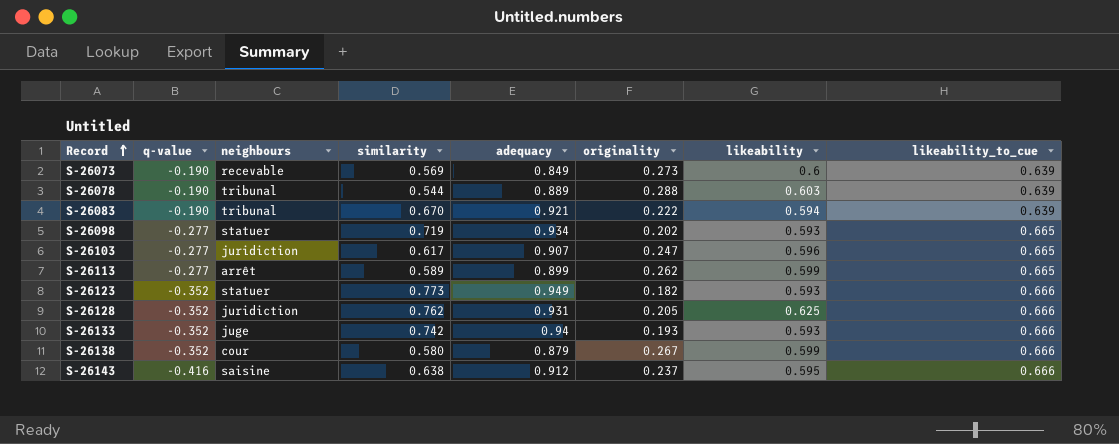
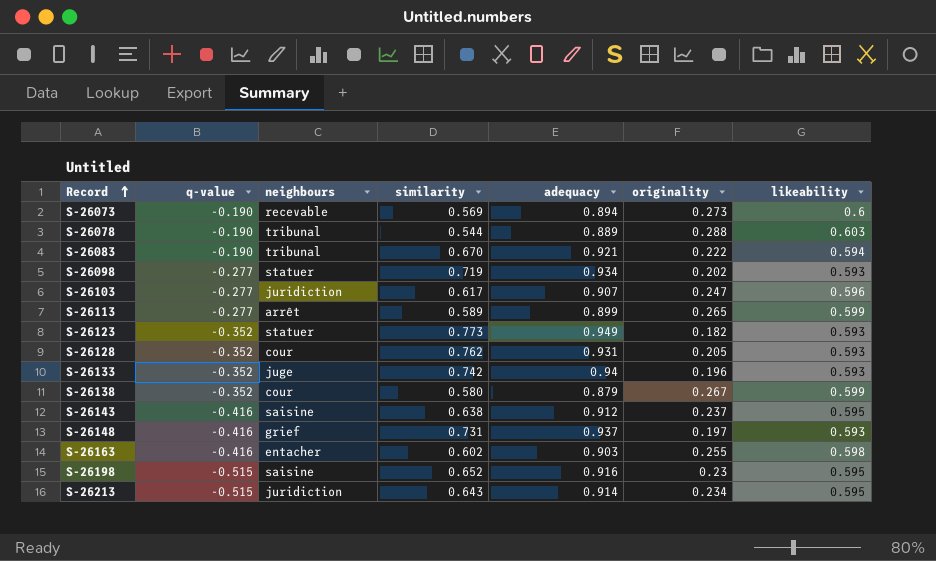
column likeability_to_cue | position: 8 -> none
S-26073 | adequacy: 0.849 -> 0.894
S-26113 | originality: 0.262 -> 0.265
S-26128 | neighbours: juridiction -> cour
S-26128 | likeability: 0.625 -> 0.593
S-26133 | originality: 0.193 -> 0.196
row S-26148: none -> -0.416 | grief | 0.731 | 0.937 | 0.197 | 0.593
row S-26163: none -> -0.416 | entacher | 0.602 | 0.903 | 0.255 | 0.598
row S-26198: none -> -0.515 | saisine | 0.652 | 0.916 | 0.23 | 0.595
row S-26213: none -> -0.515 | juridiction | 0.643 | 0.914 | 0.234 | 0.595

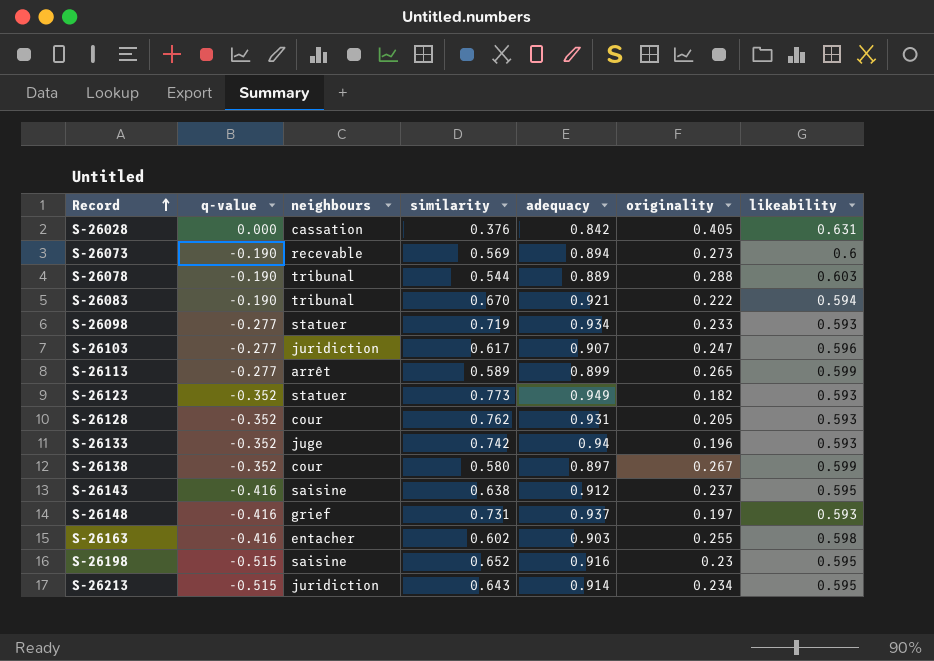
row S-26028: none -> 0.000 | cassation | 0.376 | 0.842 | 0.405 | 0.631
S-26098 | originality: 0.202 -> 0.233
S-26138 | adequacy: 0.879 -> 0.897

